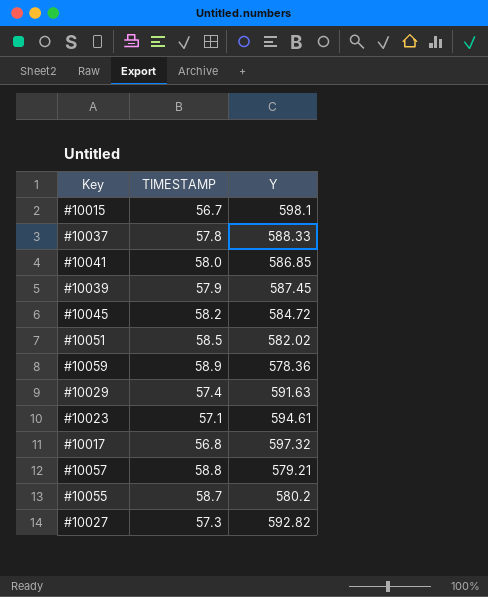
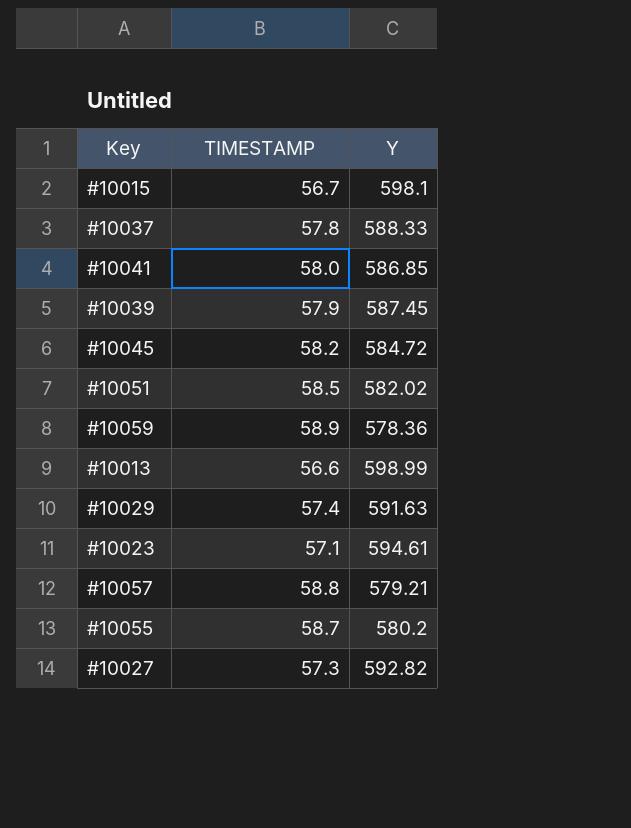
row #10017: 56.8 | 597.32 -> none
row #10013: none -> 56.6 | 598.99

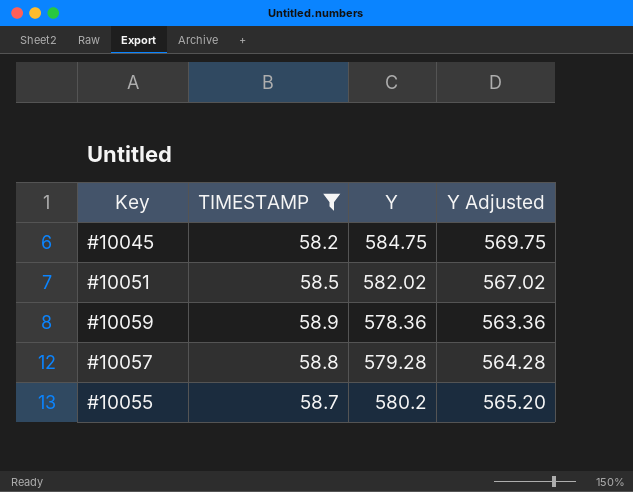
filter: none -> TIMESTAMP >= 58.2
column Y Adjusted | formula: none -> [Y] - 15
#10045 | Y: 584.72 -> 584.75
#10057 | Y: 579.21 -> 579.28

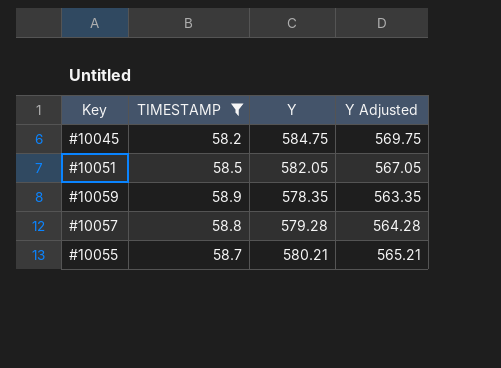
#10051 | Y: 582.02 -> 582.05
#10051 | Y Adjusted: 567.02 -> 567.05
#10059 | Y: 578.36 -> 578.35
#10059 | Y Adjusted: 563.36 -> 563.35
#10055 | Y: 580.2 -> 580.21
#10055 | Y Adjusted: 565.20 -> 565.21

